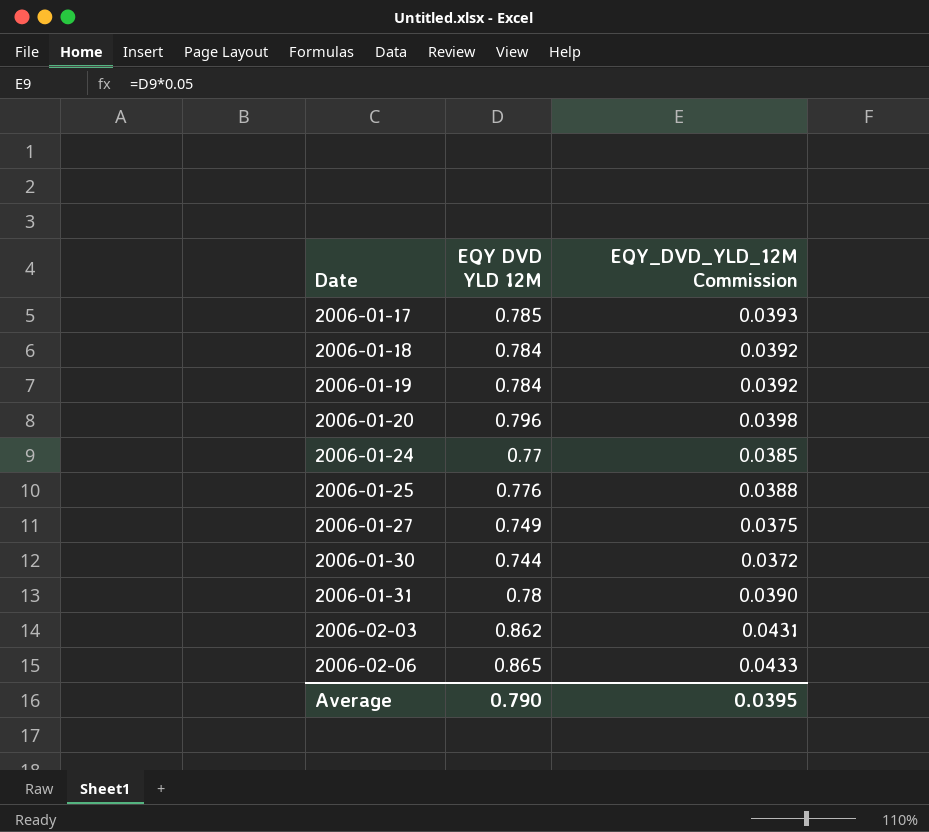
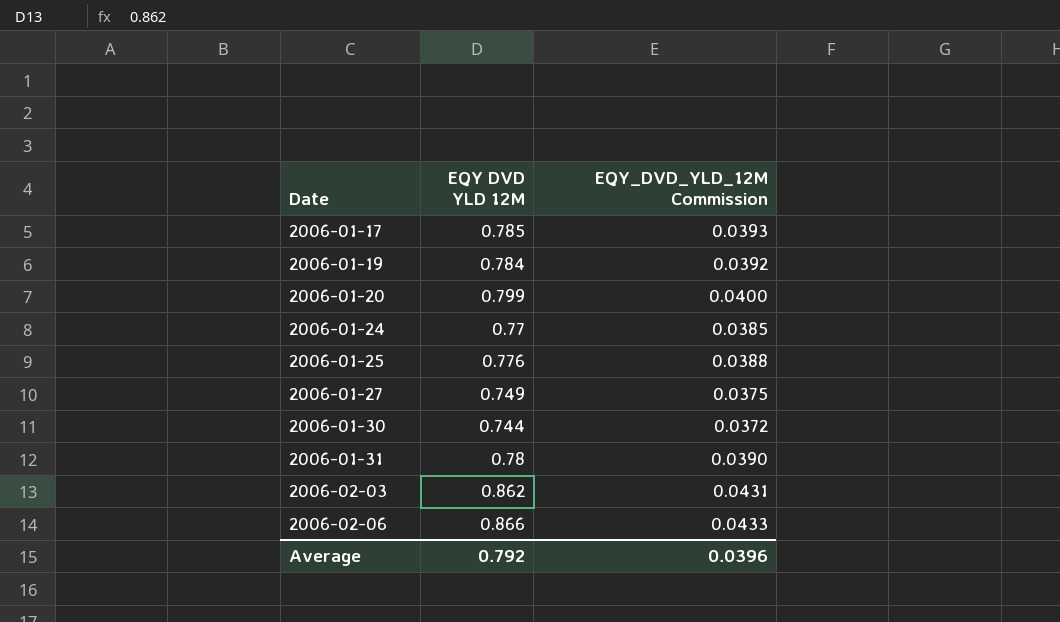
row 2006-01-18: 0.784 | 0.0392 -> none
2006-01-20 | EQY DVD YLD 12M: 0.796 -> 0.799
2006-01-20 | EQY_DVD_YLD_12M Commission: 0.0398 -> 0.0400
2006-02-06 | EQY DVD YLD 12M: 0.865 -> 0.866
Average | EQY DVD YLD 12M: 0.790 -> 0.792
Average | EQY_DVD_YLD_12M Commission: 0.0395 -> 0.0396

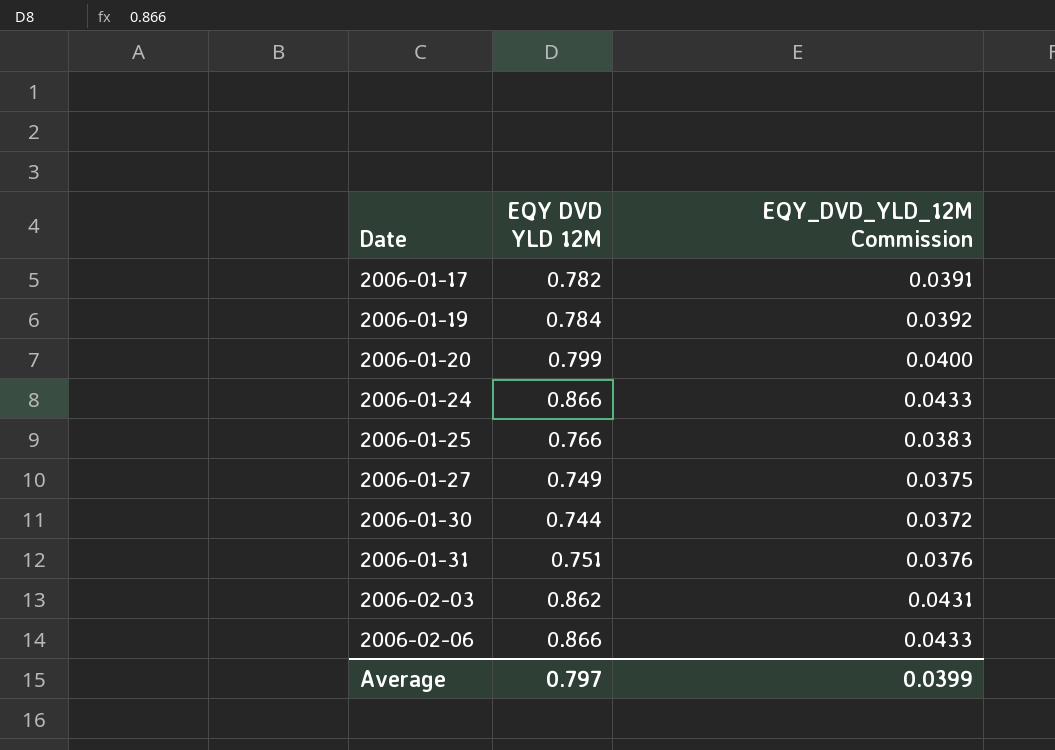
2006-01-17 | EQY DVD YLD 12M: 0.785 -> 0.782
2006-01-17 | EQY_DVD_YLD_12M Commission: 0.0393 -> 0.0391
2006-01-24 | EQY DVD YLD 12M: 0.77 -> 0.866
2006-01-24 | EQY_DVD_YLD_12M Commission: 0.0385 -> 0.0433
2006-01-25 | EQY DVD YLD 12M: 0.776 -> 0.766
2006-01-25 | EQY_DVD_YLD_12M Commission: 0.0388 -> 0.0383
2006-01-31 | EQY DVD YLD 12M: 0.78 -> 0.751
2006-01-31 | EQY_DVD_YLD_12M Commission: 0.0390 -> 0.0376
Average | EQY DVD YLD 12M: 0.792 -> 0.797
Average | EQY_DVD_YLD_12M Commission: 0.0396 -> 0.0399

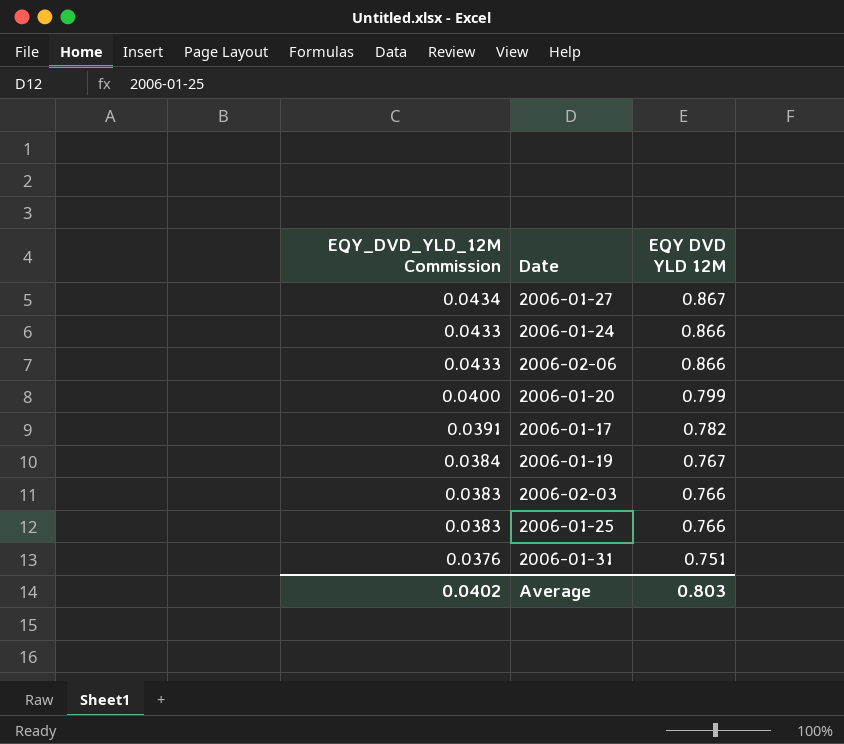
row order: Date ascending -> EQY_DVD_YLD_12M Commission descending
column EQY_DVD_YLD_12M Commission | position: 3 -> 1
row 2006-01-30: 0.744 | 0.0372 -> none
2006-01-27 | EQY_DVD_YLD_12M Commission: 0.0375 -> 0.0434
2006-01-27 | EQY DVD YLD 12M: 0.749 -> 0.867
2006-01-19 | EQY_DVD_YLD_12M Commission: 0.0392 -> 0.0384
2006-01-19 | EQY DVD YLD 12M: 0.784 -> 0.767
2006-02-03 | EQY_DVD_YLD_12M Commission: 0.0431 -> 0.0383
2006-02-03 | EQY DVD YLD 12M: 0.862 -> 0.766
Average | EQY_DVD_YLD_12M Commission: 0.0399 -> 0.0402
Average | EQY DVD YLD 12M: 0.797 -> 0.803

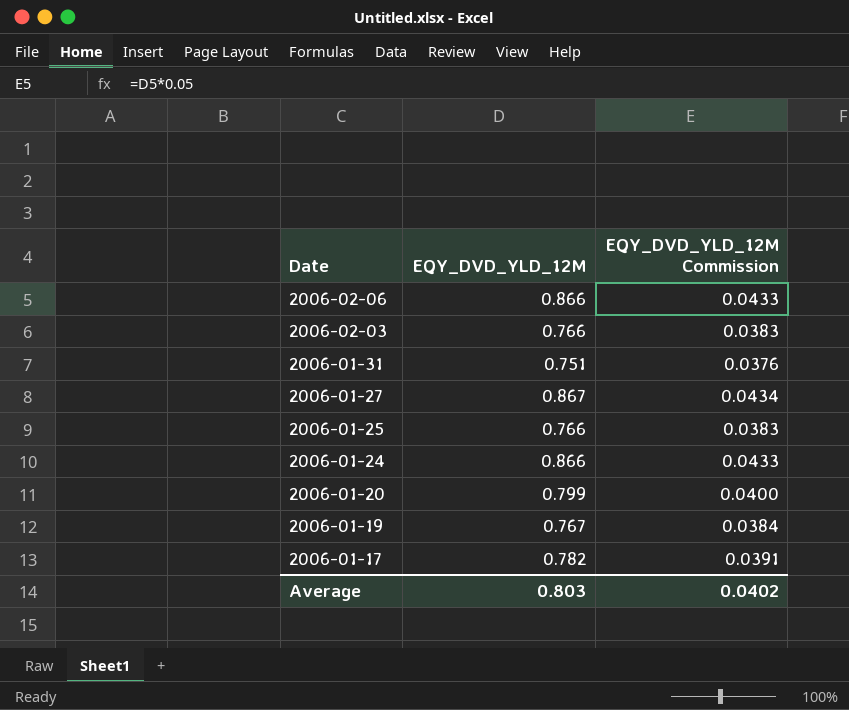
row order: EQY_DVD_YLD_12M Commission descending -> Date descending
column name: EQY DVD YLD 12M -> EQY_DVD_YLD_12M
column EQY_DVD_YLD_12M Commission | position: 1 -> 3

